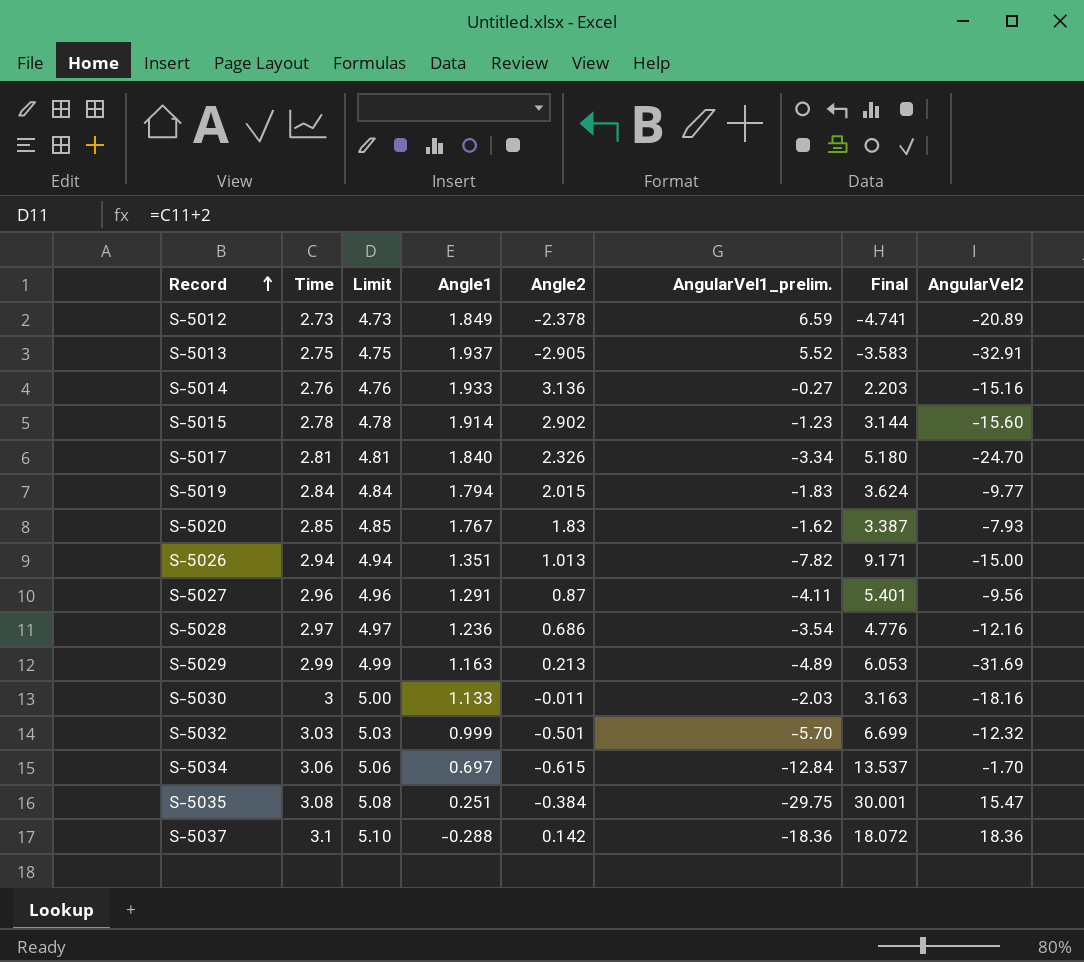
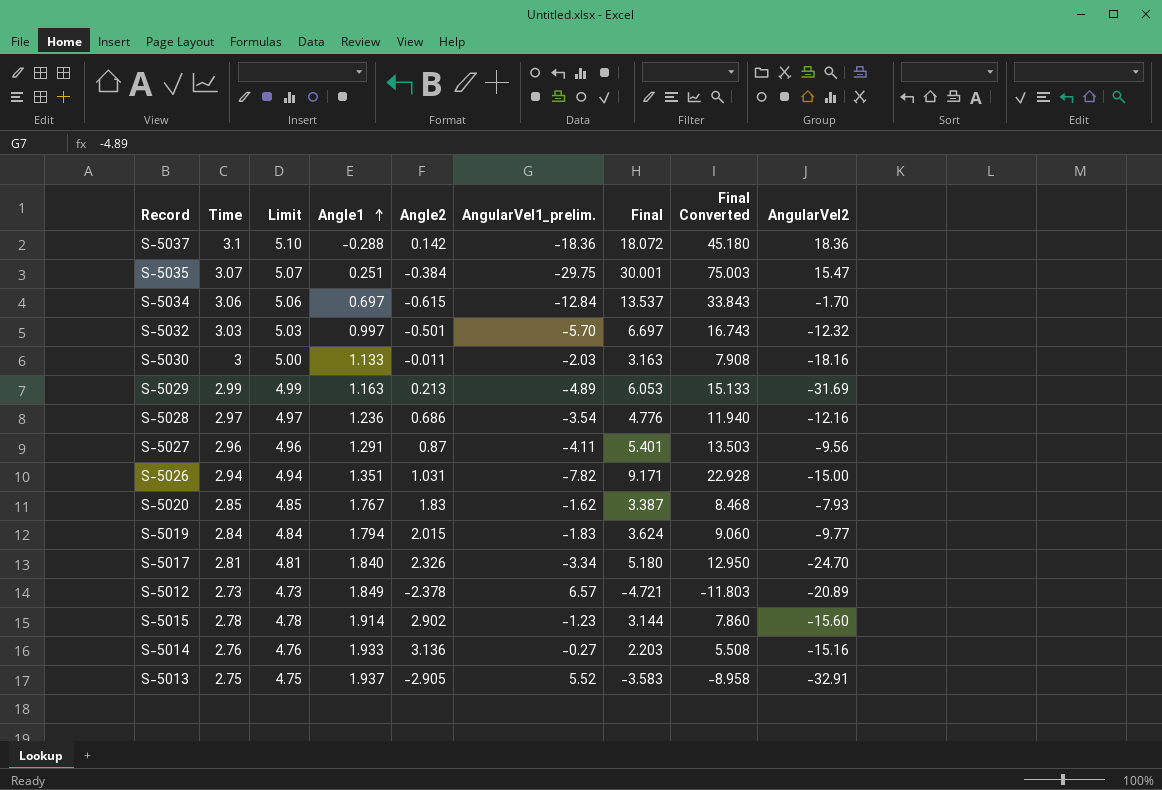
row order: Record ascending -> Angle1 ascending
column Final Converted | formula: none -> [Final] * 2.5
S-5035 | Time: 3.08 -> 3.07
S-5035 | Limit: 5.08 -> 5.07
S-5032 | Angle1: 0.999 -> 0.997
S-5032 | Final: 6.699 -> 6.697
S-5026 | Angle2: 1.013 -> 1.031
S-5012 | AngularVel1_prelim.: 6.59 -> 6.57
S-5012 | Final: -4.741 -> -4.721

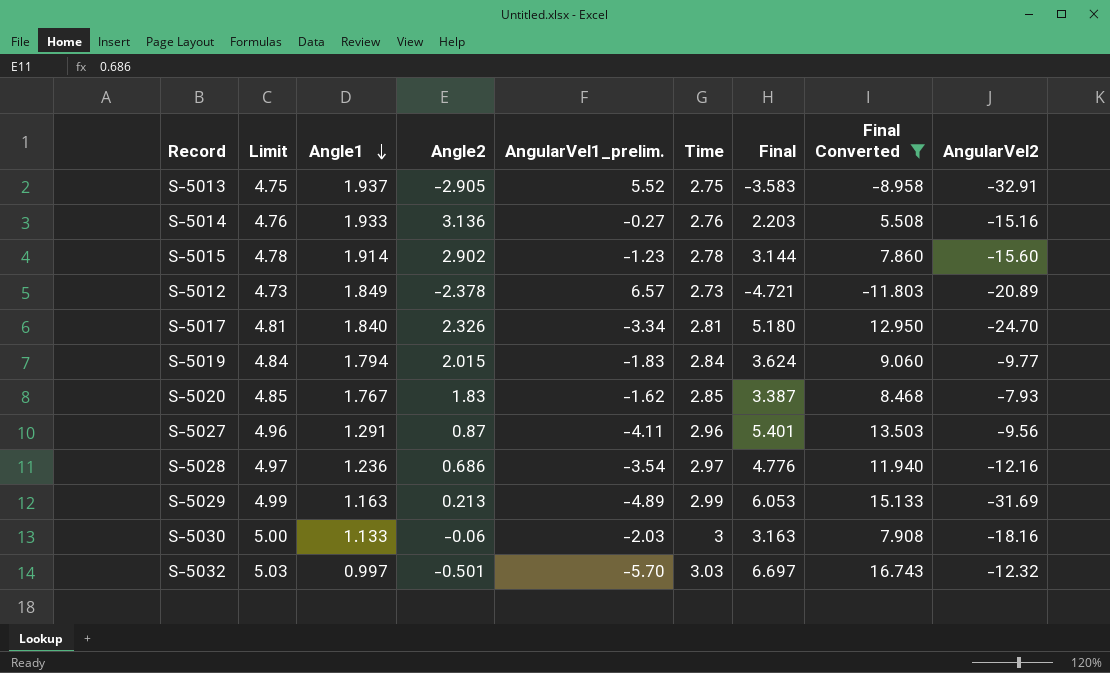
filter: none -> Final Converted <= 16.743
row order: Angle1 ascending -> Angle1 descending
column Time | position: 2 -> 6
S-5030 | Angle2: -0.011 -> -0.06

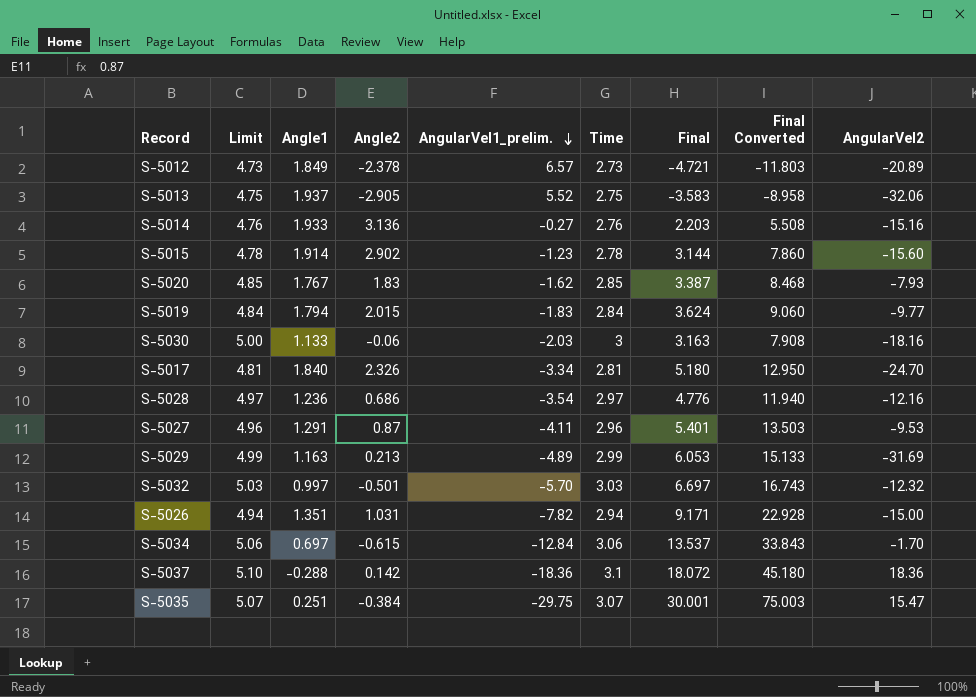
filter: Final Converted <= 16.743 -> none
row order: Angle1 descending -> AngularVel1_prelim. descending
S-5013 | AngularVel2: -32.91 -> -32.06
S-5027 | AngularVel2: -9.56 -> -9.53

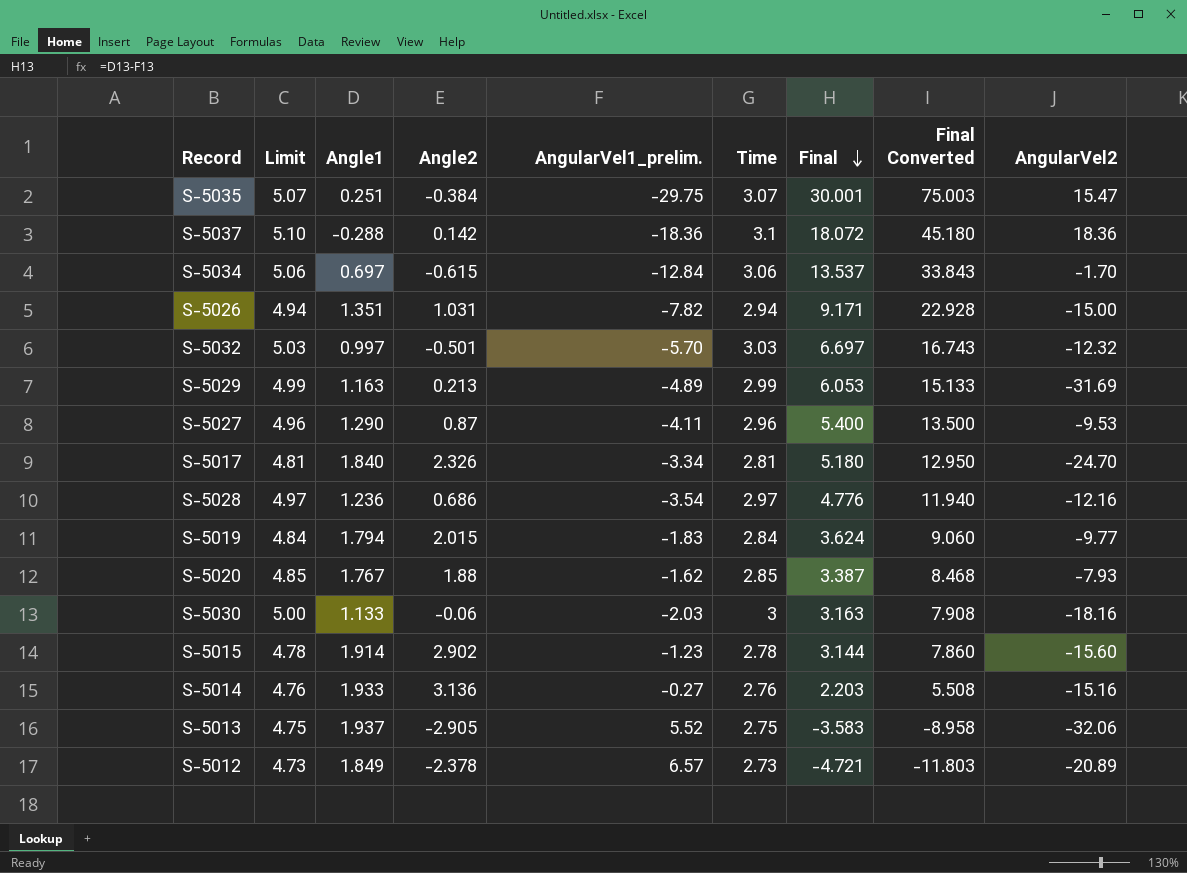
row order: AngularVel1_prelim. descending -> Final descending
S-5027 | Angle1: 1.291 -> 1.290
S-5027 | Final: 5.401 -> 5.400
S-5027 | Final Converted: 13.503 -> 13.500
S-5020 | Angle2: 1.83 -> 1.88

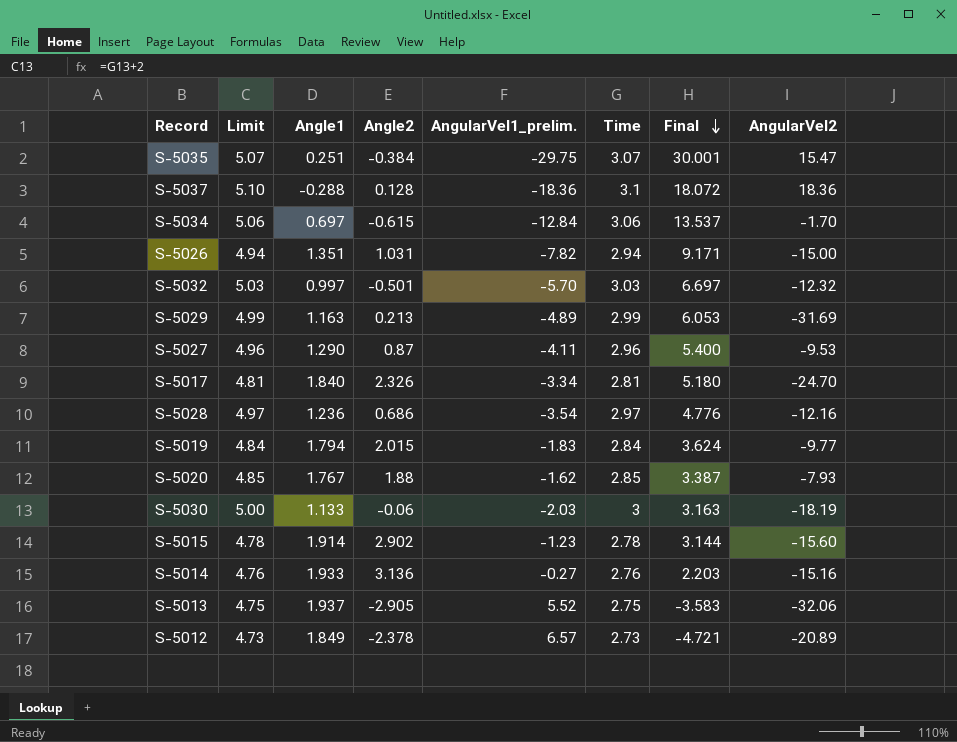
column Final Converted | formula: [Final] * 2.5 -> none
S-5037 | Angle2: 0.142 -> 0.128
S-5030 | AngularVel2: -18.16 -> -18.19

